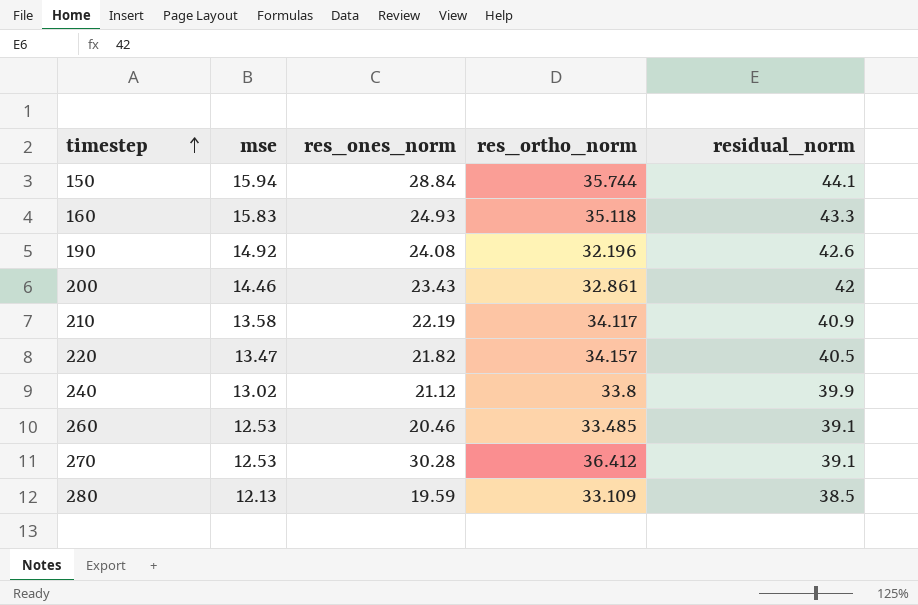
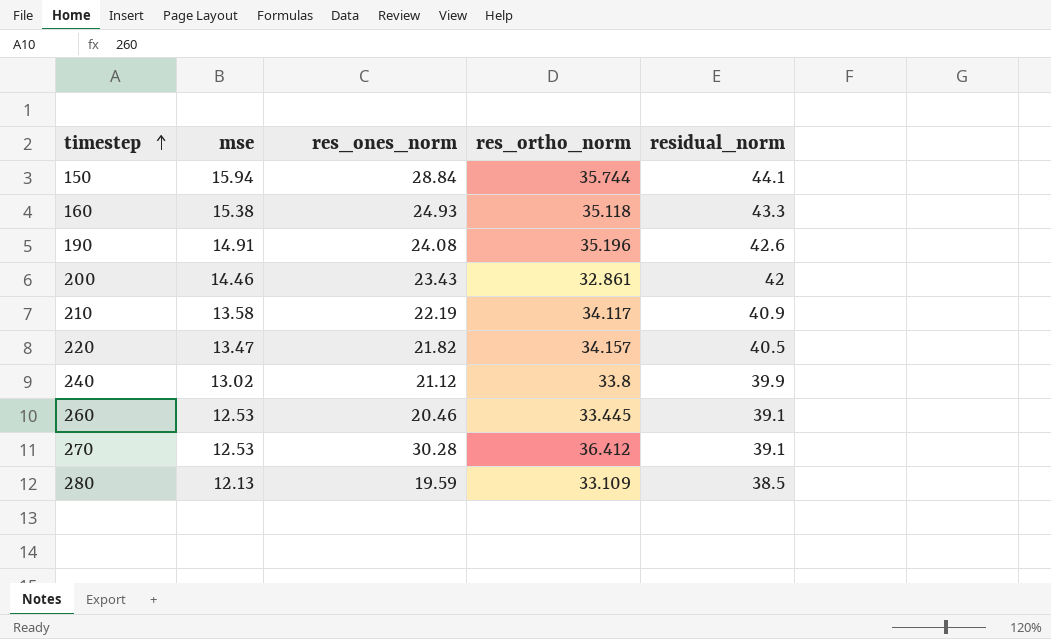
160 | mse: 15.83 -> 15.38
190 | mse: 14.92 -> 14.91
190 | res_ortho_norm: 32.196 -> 35.196
260 | res_ortho_norm: 33.485 -> 33.445

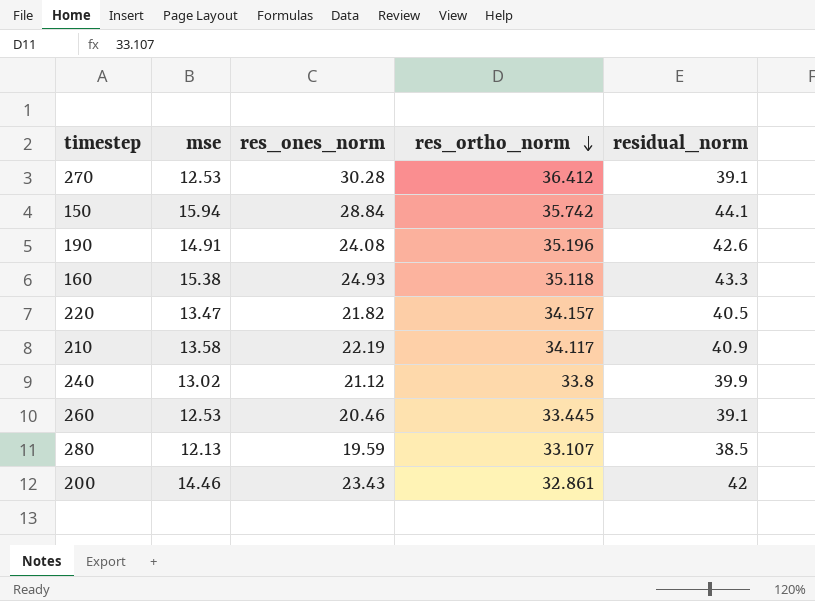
row order: timestep ascending -> res_ortho_norm descending
150 | res_ortho_norm: 35.744 -> 35.742
280 | res_ortho_norm: 33.109 -> 33.107

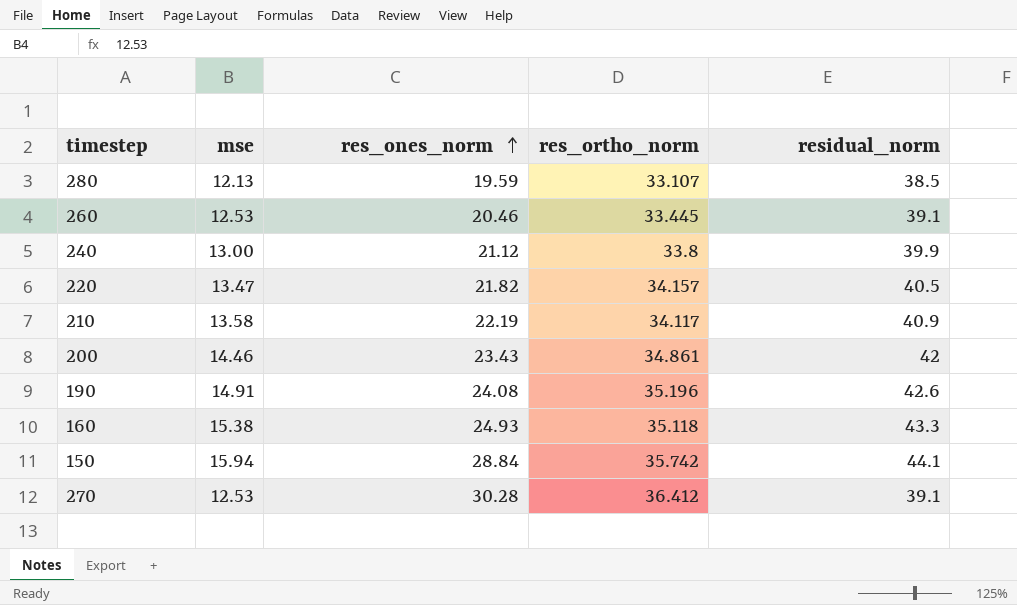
row order: res_ortho_norm descending -> res_ones_norm ascending
240 | mse: 13.02 -> 13.00
200 | res_ortho_norm: 32.861 -> 34.861

